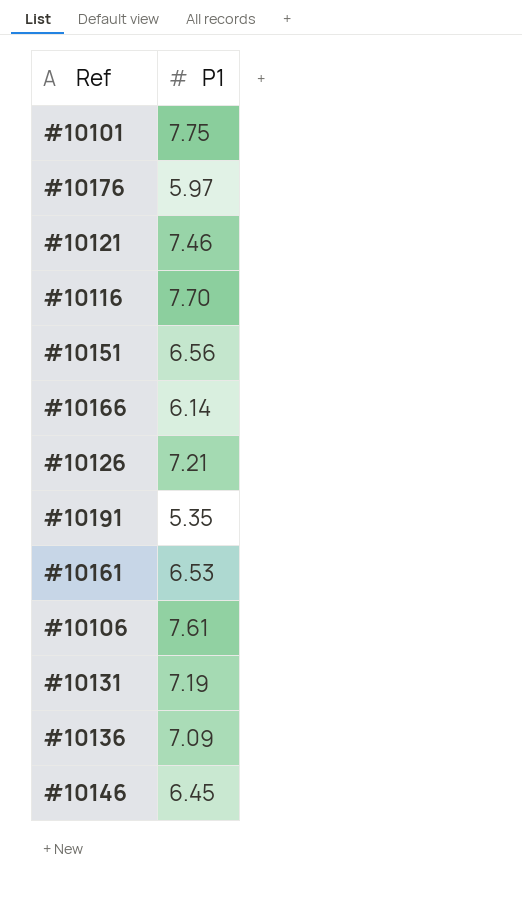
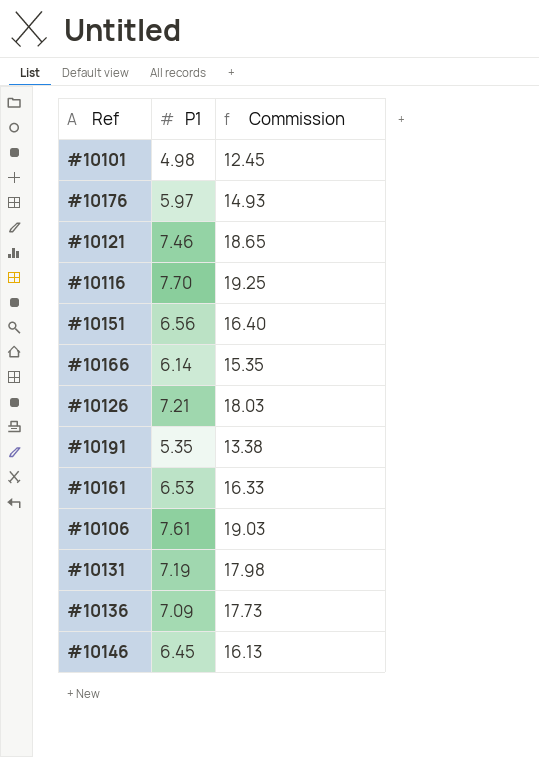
column Commission | formula: none -> [P1] * 2.5
#10101 | P1: 7.75 -> 4.98

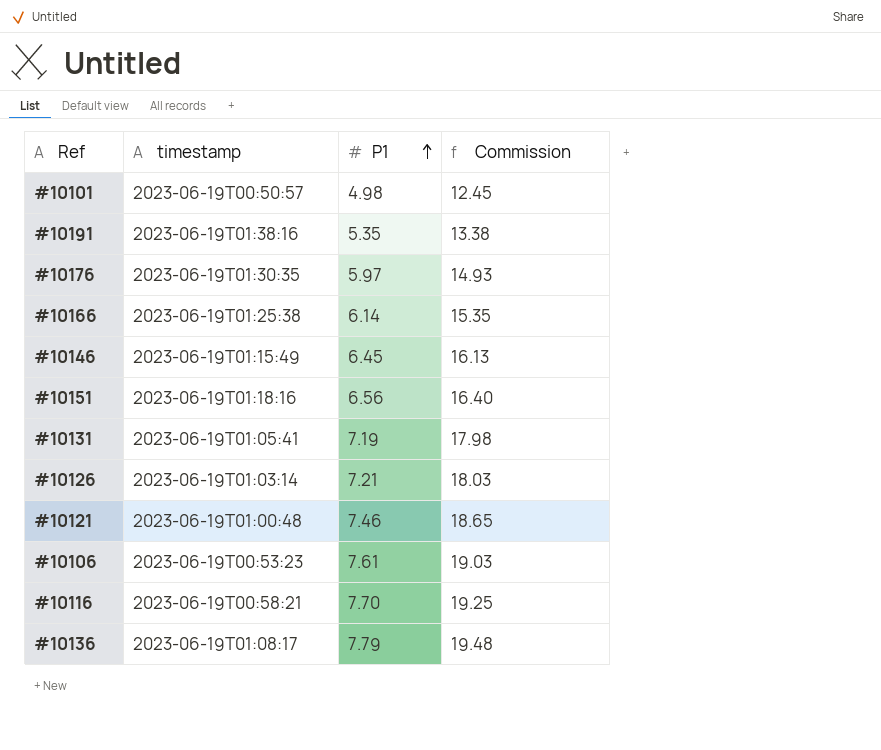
row order: none -> P1 ascending
column timestamp | position: none -> 2
row #10161: 6.53 | 16.33 -> none
#10136 | P1: 7.09 -> 7.79
#10136 | Commission: 17.73 -> 19.48

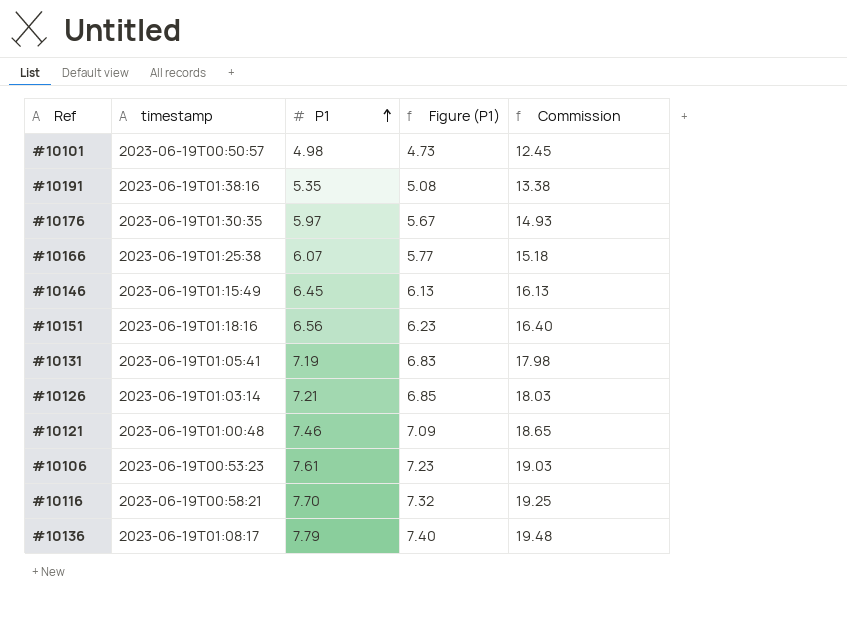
column Figure (P1) | formula: none -> [P1] * 0.95
#10166 | P1: 6.14 -> 6.07
#10166 | Commission: 15.35 -> 15.18

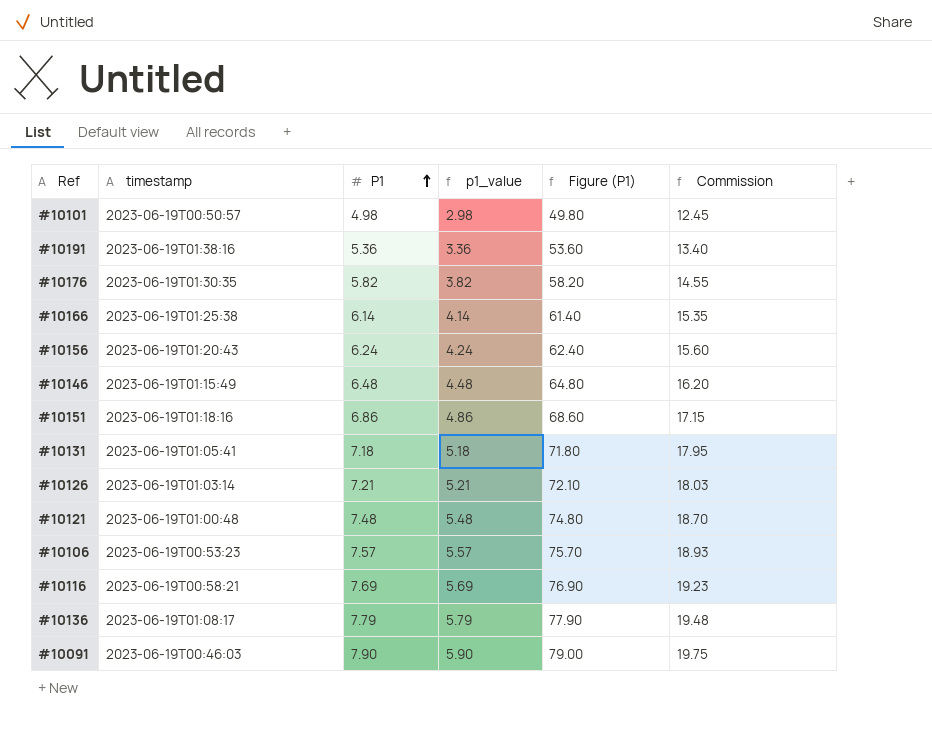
column p1_value | formula: none -> [P1] - 2
column Figure (P1) | formula: [P1] * 0.95 -> [P1] * 10
#10191 | P1: 5.35 -> 5.36
#10191 | Commission: 13.38 -> 13.40
#10176 | P1: 5.97 -> 5.82
#10176 | Commission: 14.93 -> 14.55
#10166 | P1: 6.07 -> 6.14
#10166 | Commission: 15.18 -> 15.35
row #10156: none -> 2023-06-19T01:20:43 | 6.24 | 4.24 | 62.40 | 15.60
#10146 | P1: 6.45 -> 6.48
#10146 | Commission: 16.13 -> 16.20
#10151 | P1: 6.56 -> 6.86
#10151 | Commission: 16.40 -> 17.15
#10131 | P1: 7.19 -> 7.18
#10131 | Commission: 17.98 -> 17.95
#10121 | P1: 7.46 -> 7.48
#10121 | Commission: 18.65 -> 18.70
#10106 | P1: 7.61 -> 7.57
#10106 | Commission: 19.03 -> 18.93
#10116 | P1: 7.70 -> 7.69
#10116 | Commission: 19.25 -> 19.23
row #10091: none -> 2023-06-19T00:46:03 | 7.90 | 5.90 | 79.00 | 19.75

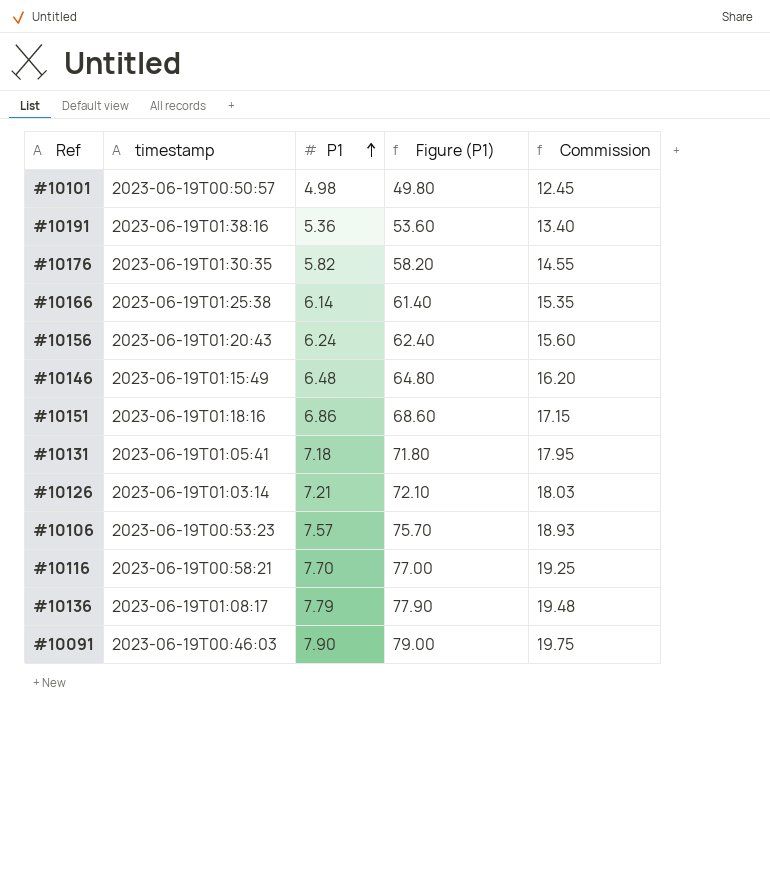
column p1_value | formula: [P1] - 2 -> none
row #10121: 2023-06-19T01:00:48 | 7.48 | 5.48 | 74.80 | 18.70 -> none
#10116 | P1: 7.69 -> 7.70
#10116 | Figure (P1): 76.90 -> 77.00
#10116 | Commission: 19.23 -> 19.25

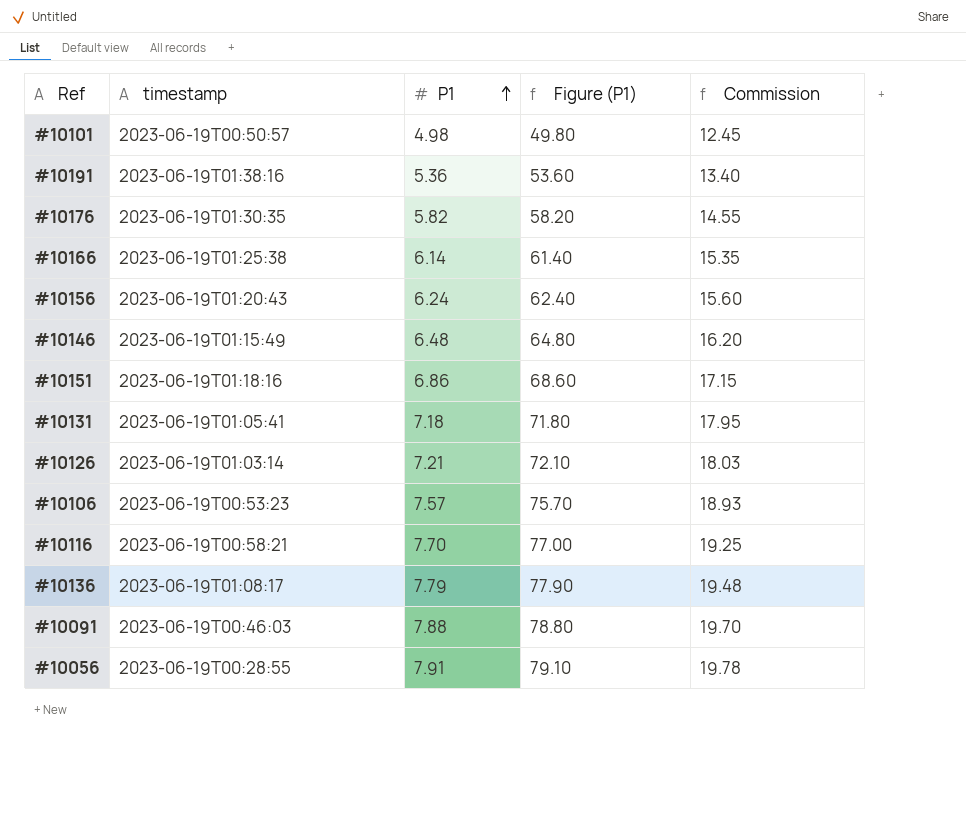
#10091 | P1: 7.90 -> 7.88
#10091 | Figure (P1): 79.00 -> 78.80
#10091 | Commission: 19.75 -> 19.70
row #10056: none -> 2023-06-19T00:28:55 | 7.91 | 79.10 | 19.78

